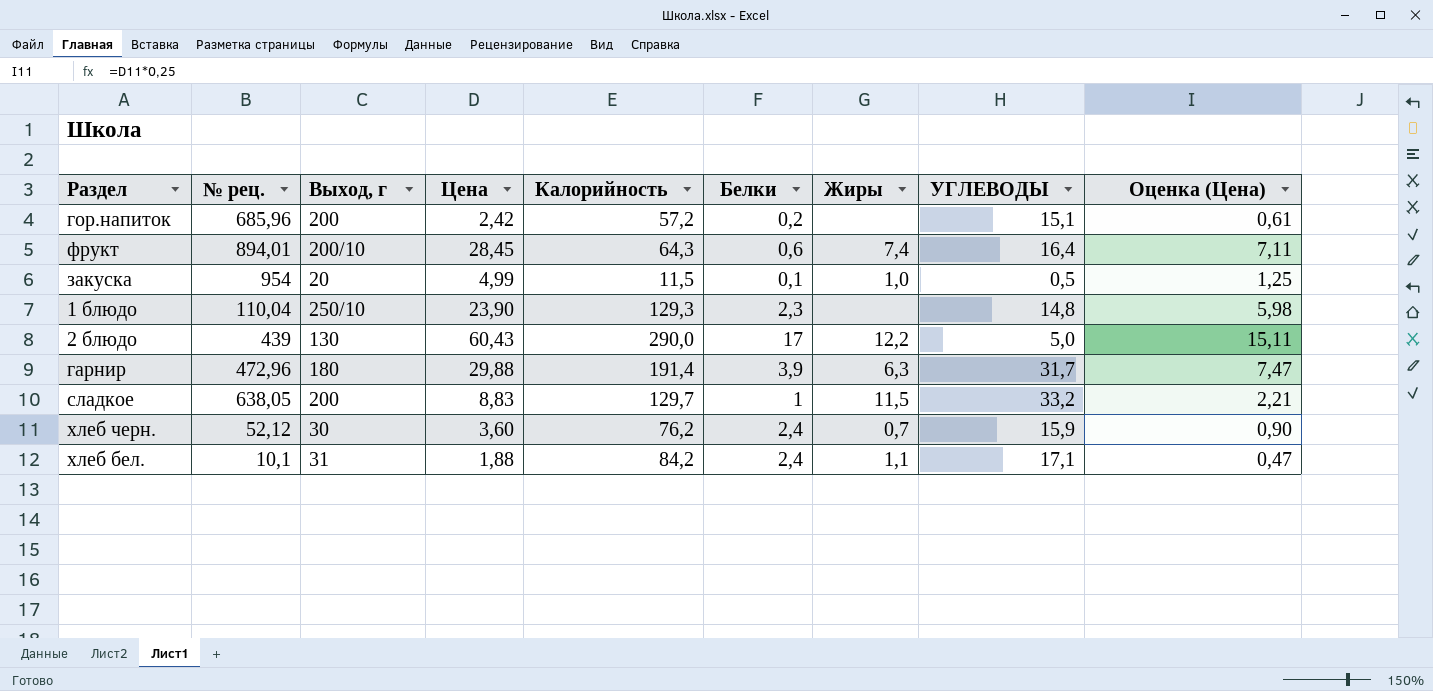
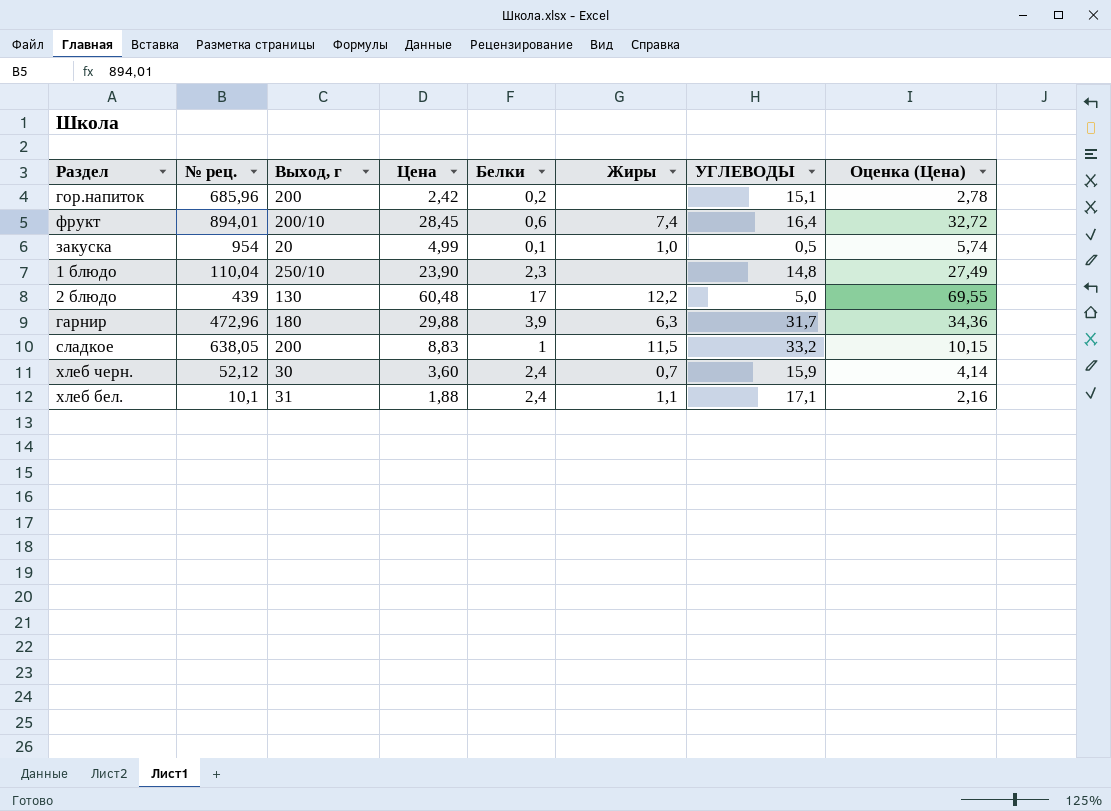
column Калорийность | position: 5 -> none
column Оценка (Цена) | formula: [Цена] * 0,25 -> [Цена] * 1,15
2 блюдо | Цена: 60,43 -> 60,48

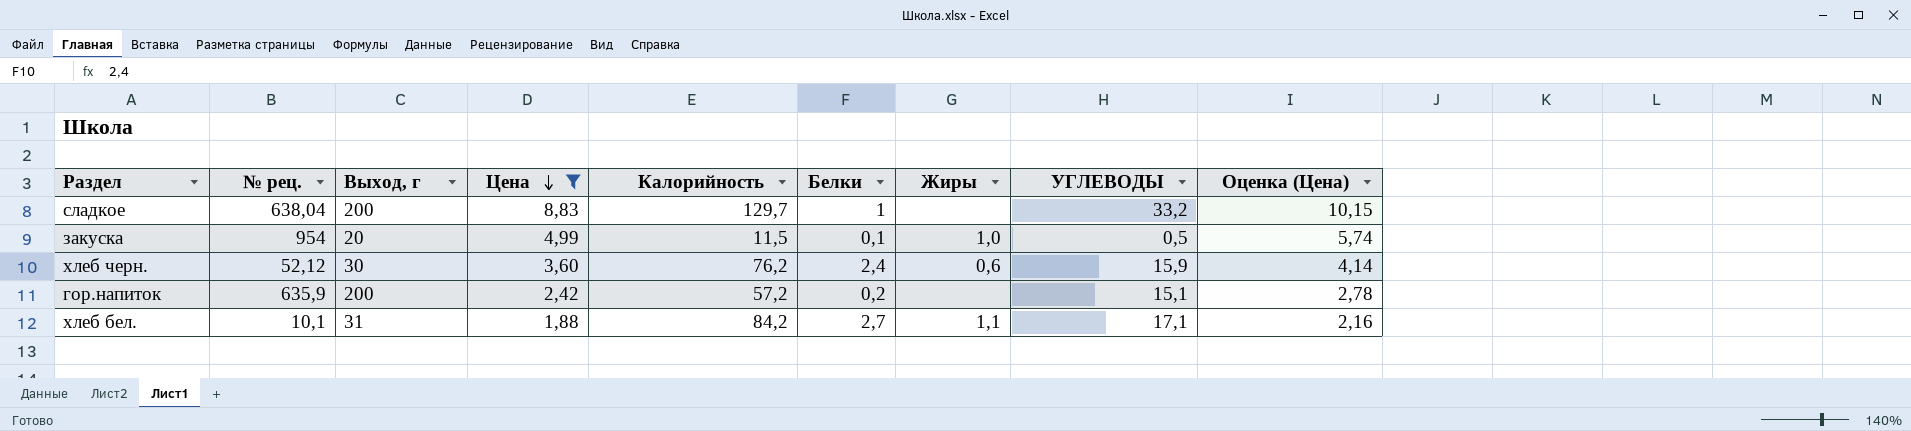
filter: none -> Цена <= 8,83
row order: none -> Цена descending
column Калорийность | position: none -> 5
сладкое | № рец.: 638,05 -> 638,04
сладкое | Жиры: 11,5 -> none
хлеб черн. | Жиры: 0,7 -> 0,6
гор.напиток | № рец.: 685,96 -> 635,9
хлеб бел. | Белки: 2,4 -> 2,7

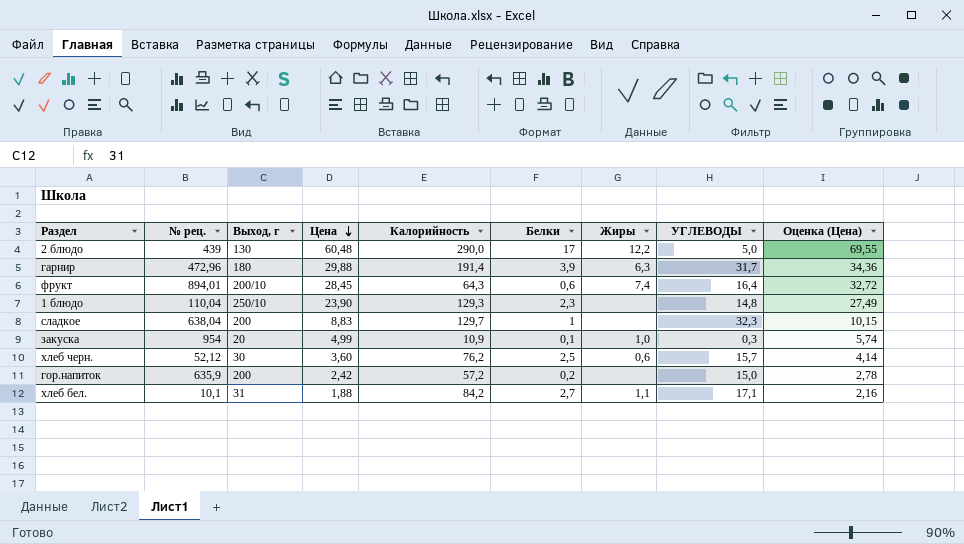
filter: Цена <= 8,83 -> none
сладкое | УГЛЕВОДЫ: 33,2 -> 32,3
закуска | Калорийность: 11,5 -> 10,9
закуска | УГЛЕВОДЫ: 0,5 -> 0,3
хлеб черн. | Белки: 2,4 -> 2,5
хлеб черн. | УГЛЕВОДЫ: 15,9 -> 15,7
гор.напиток | УГЛЕВОДЫ: 15,1 -> 15,0

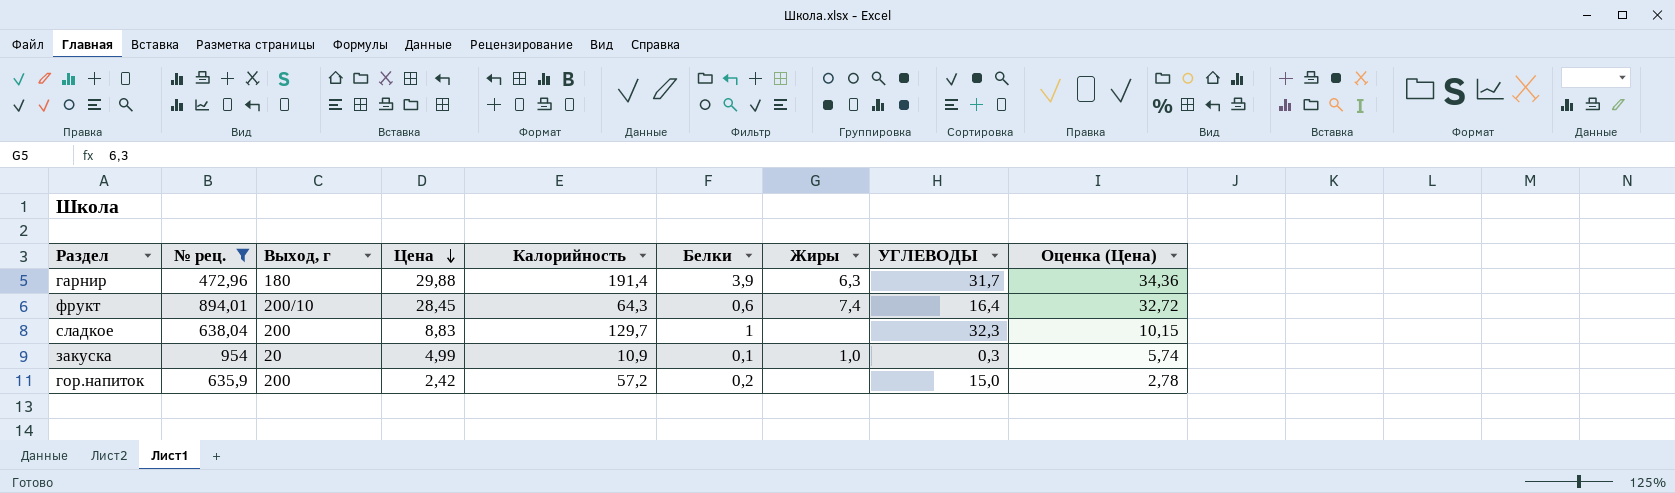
filter: none -> № рец. >= 472,96

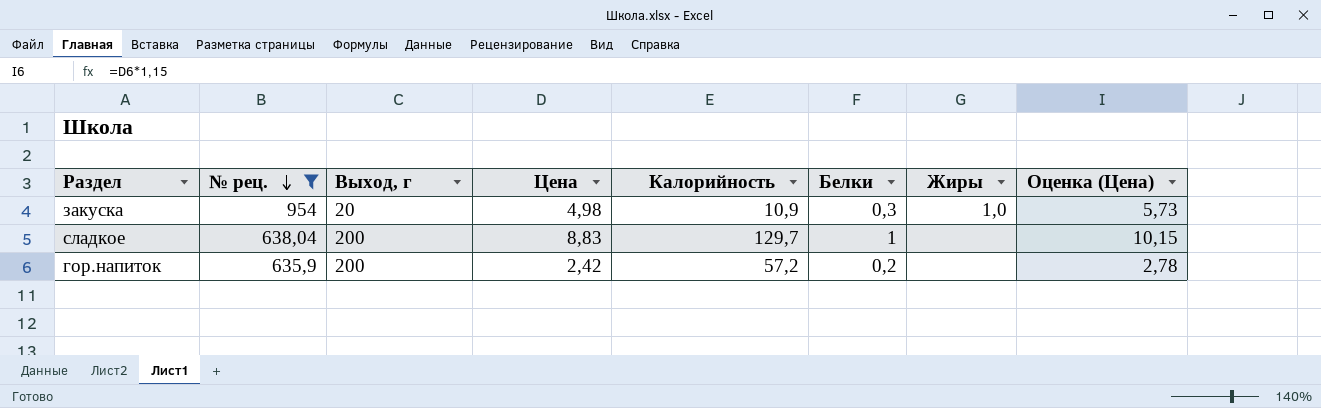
row order: Цена descending -> № рец. descending
column УГЛЕВОДЫ | position: 8 -> none
row гарнир: 472,96 | 180 | 29,88 | 191,4 | 3,9 | 6,3 | 31,7 | 34,36 -> none
row фрукт: 894,01 | 200/10 | 28,45 | 64,3 | 0,6 | 7,4 | 16,4 | 32,72 -> none
закуска | Цена: 4,99 -> 4,98
закуска | Белки: 0,1 -> 0,3
закуска | Оценка (Цена): 5,74 -> 5,73

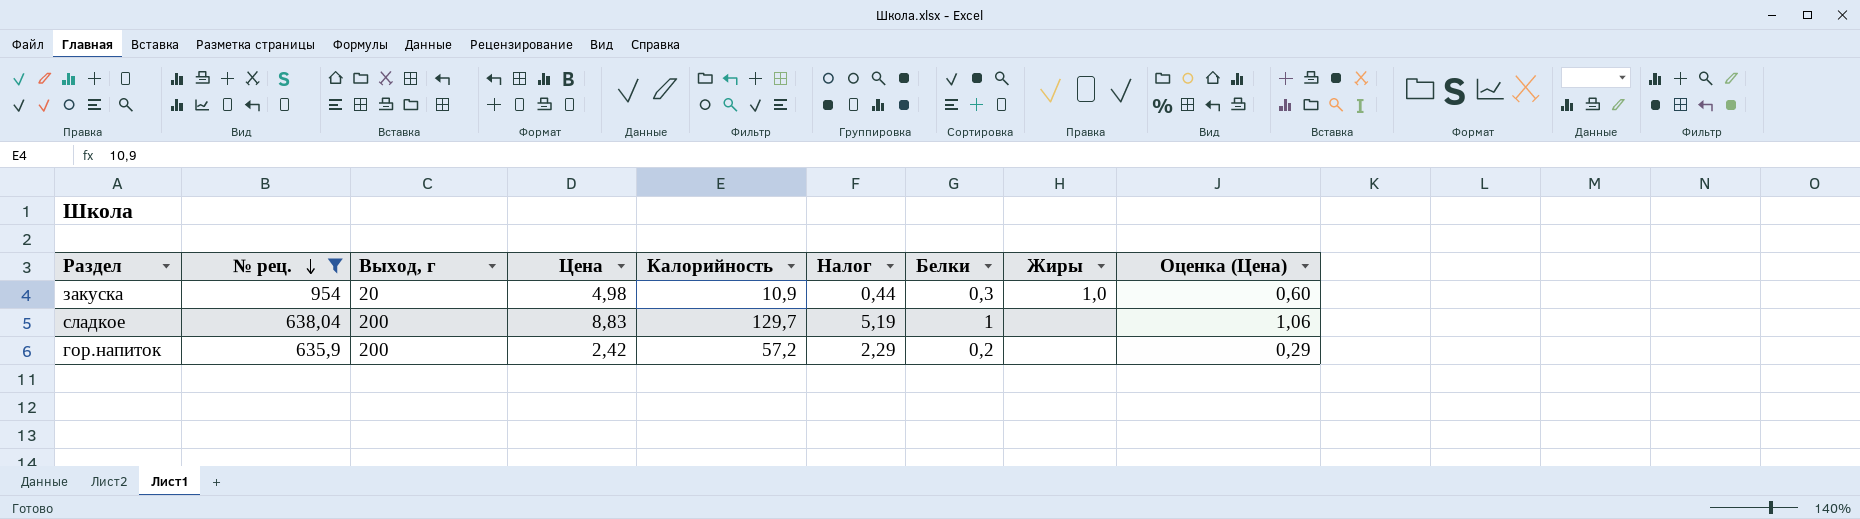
column Налог | formula: none -> [Калорийность] * 0,04
column Оценка (Цена) | formula: [Цена] * 1,15 -> [Цена] * 0,12

